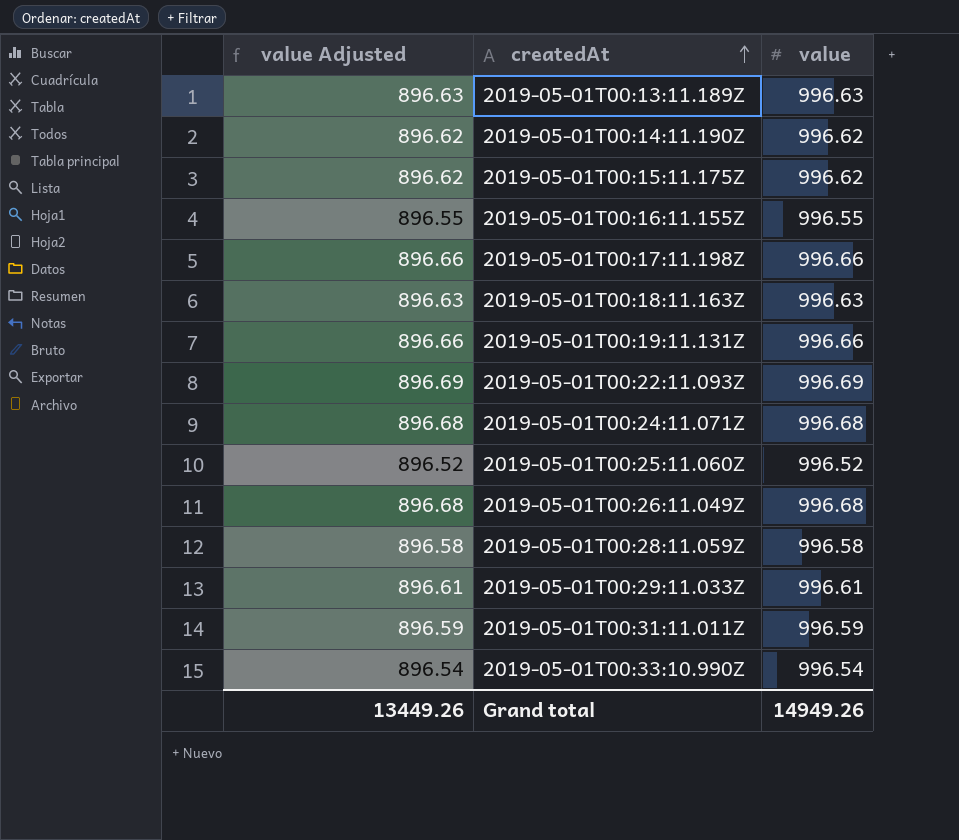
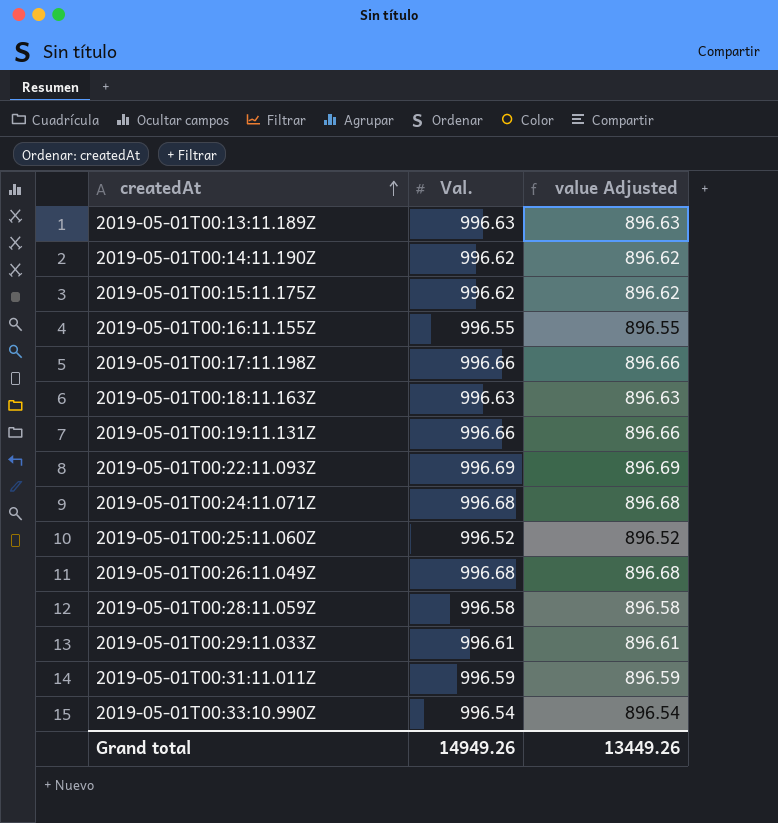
column name: value -> Val.
column value Adjusted | position: 1 -> 3

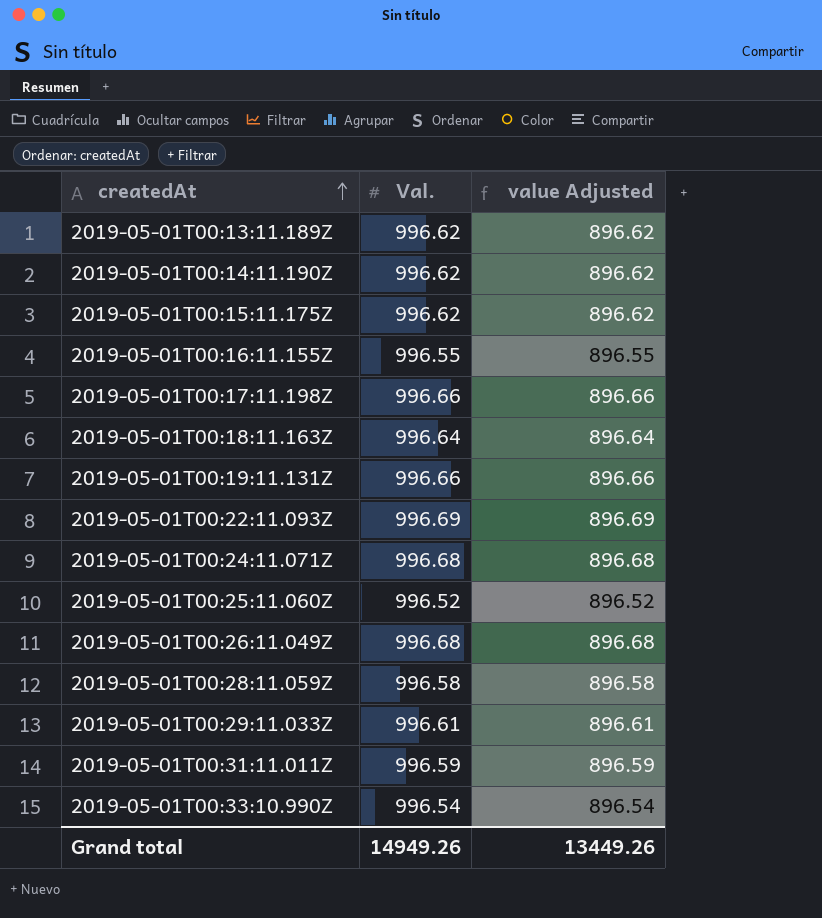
2019-05-01T00:13:11.189Z | Val.: 996.63 -> 996.62
2019-05-01T00:13:11.189Z | value Adjusted: 896.63 -> 896.62
2019-05-01T00:18:11.163Z | Val.: 996.63 -> 996.64
2019-05-01T00:18:11.163Z | value Adjusted: 896.63 -> 896.64

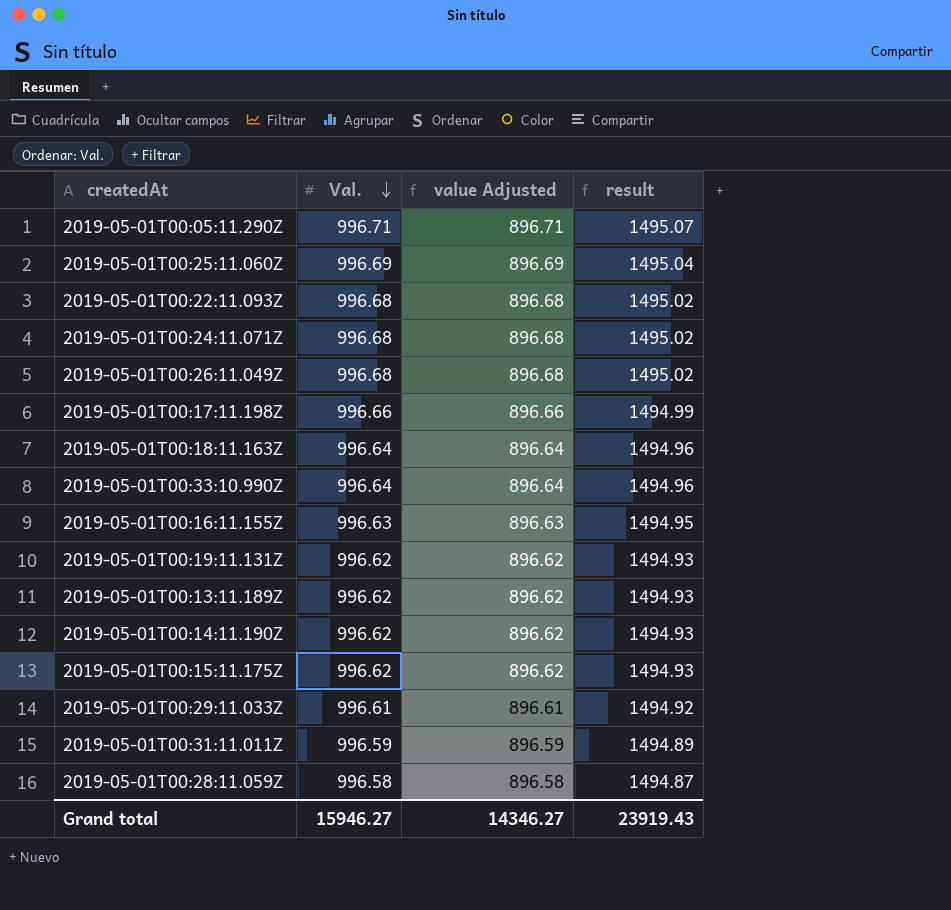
row order: createdAt ascending -> Val. descending
column result | formula: none -> [Val.] * 1.5
row 2019-05-01T00:05:11.290Z: none -> 996.71 | 896.71 | 1495.07
2019-05-01T00:25:11.060Z | Val.: 996.52 -> 996.69
2019-05-01T00:25:11.060Z | value Adjusted: 896.52 -> 896.69
2019-05-01T00:22:11.093Z | Val.: 996.69 -> 996.68
2019-05-01T00:22:11.093Z | value Adjusted: 896.69 -> 896.68
2019-05-01T00:33:10.990Z | Val.: 996.54 -> 996.64
2019-05-01T00:33:10.990Z | value Adjusted: 896.54 -> 896.64
2019-05-01T00:16:11.155Z | Val.: 996.55 -> 996.63
2019-05-01T00:16:11.155Z | value Adjusted: 896.55 -> 896.63
2019-05-01T00:19:11.131Z | Val.: 996.66 -> 996.62
2019-05-01T00:19:11.131Z | value Adjusted: 896.66 -> 896.62
Grand total | Val.: 14949.26 -> 15946.27
Grand total | value Adjusted: 13449.26 -> 14346.27

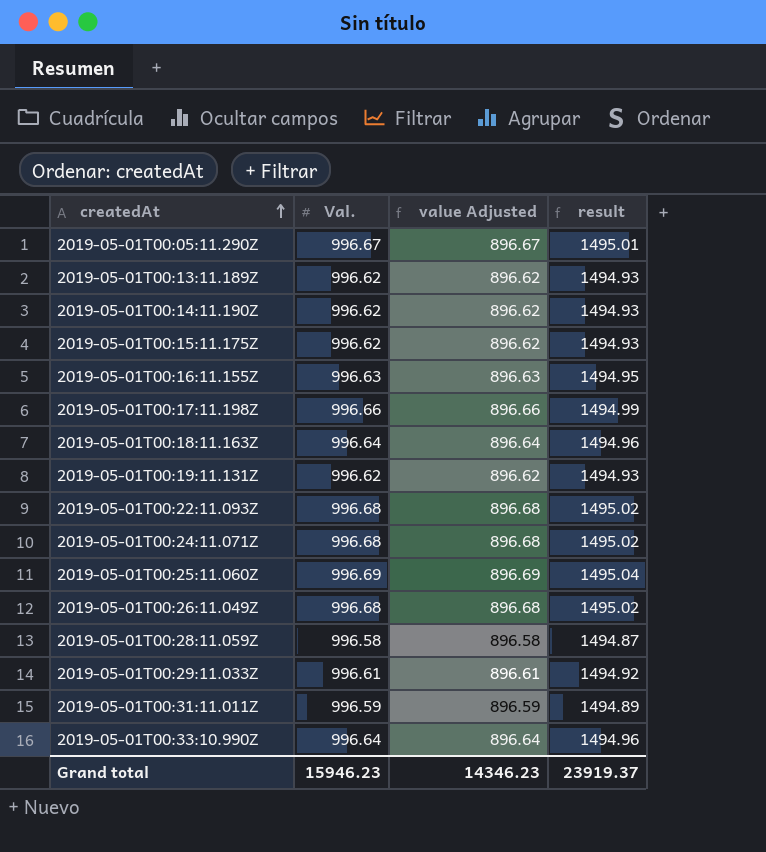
row order: Val. descending -> createdAt ascending
2019-05-01T00:05:11.290Z | Val.: 996.71 -> 996.67
2019-05-01T00:05:11.290Z | value Adjusted: 896.71 -> 896.67
2019-05-01T00:05:11.290Z | result: 1495.07 -> 1495.01
Grand total | Val.: 15946.27 -> 15946.23
Grand total | value Adjusted: 14346.27 -> 14346.23
Grand total | result: 23919.43 -> 23919.37

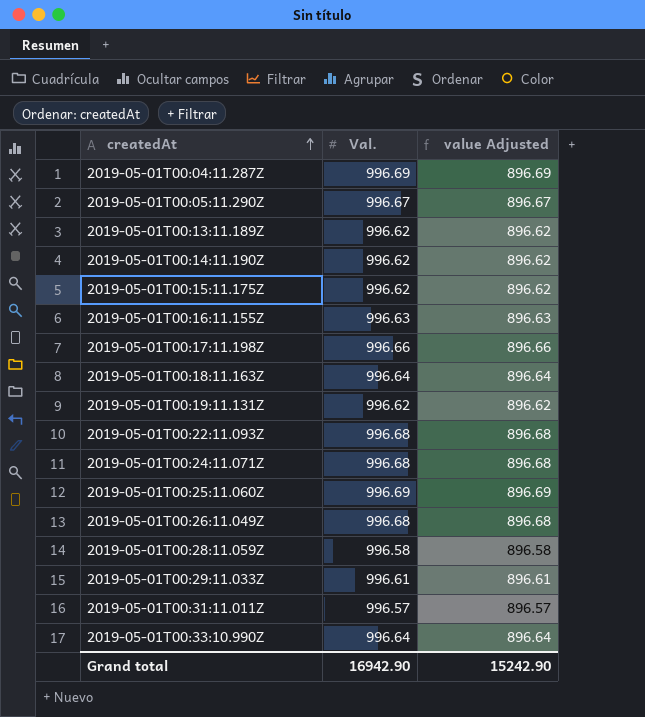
column result | formula: [Val.] * 1.5 -> none
row 2019-05-01T00:04:11.287Z: none -> 996.69 | 896.69
2019-05-01T00:31:11.011Z | Val.: 996.59 -> 996.57
2019-05-01T00:31:11.011Z | value Adjusted: 896.59 -> 896.57
Grand total | Val.: 15946.23 -> 16942.90
Grand total | value Adjusted: 14346.23 -> 15242.90

